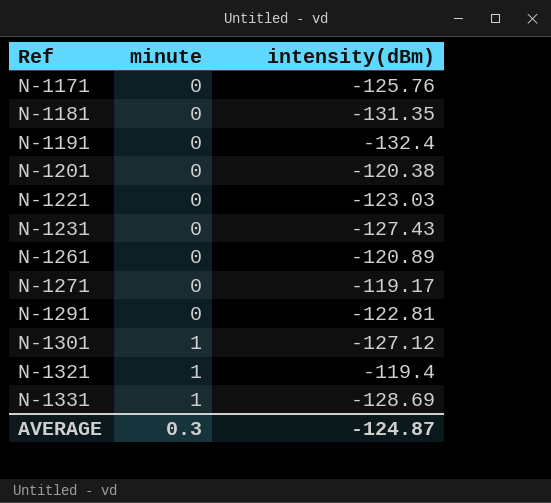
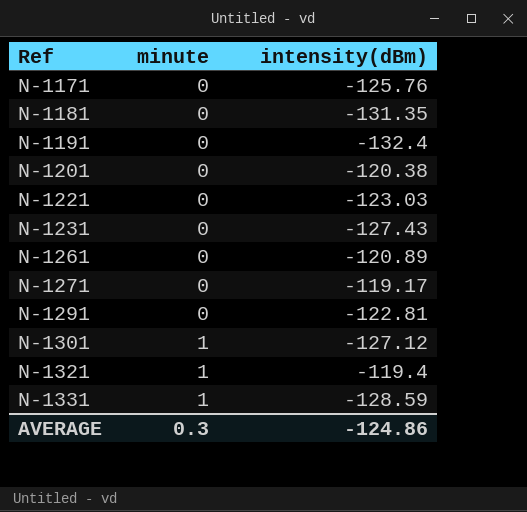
N-1331 | intensity(dBm): -128.69 -> -128.59
AVERAGE | intensity(dBm): -124.87 -> -124.86

